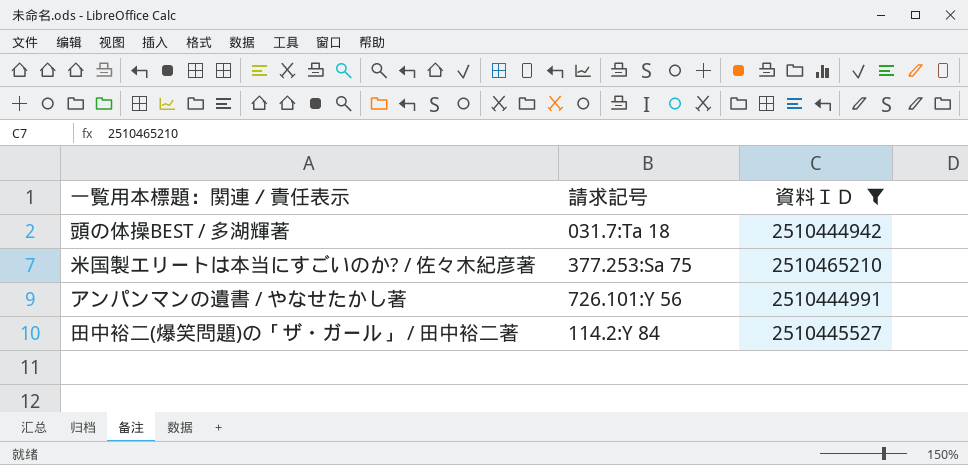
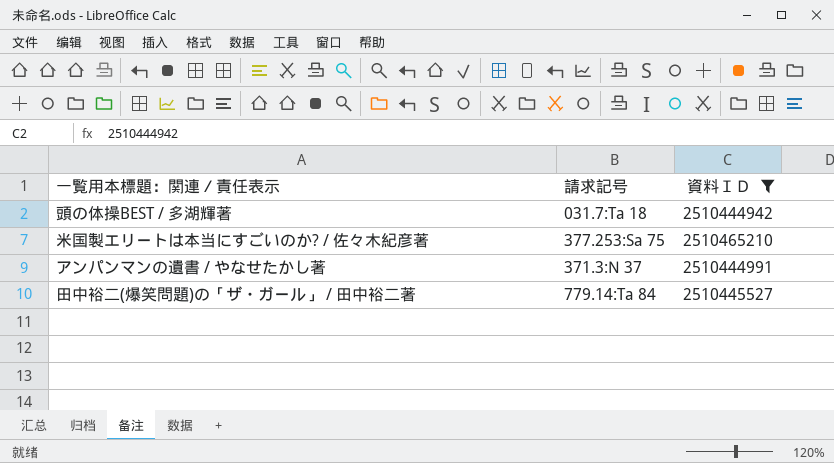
アンパンマンの遺書 / やなせたかし著 | 請求記号: 726.101:Y 56 -> 371.3:N 37
田中裕二(爆笑問題)の「ザ・ガール」 / 田中裕二著 | 請求記号: 114.2:Y 84 -> 779.14:Ta 84

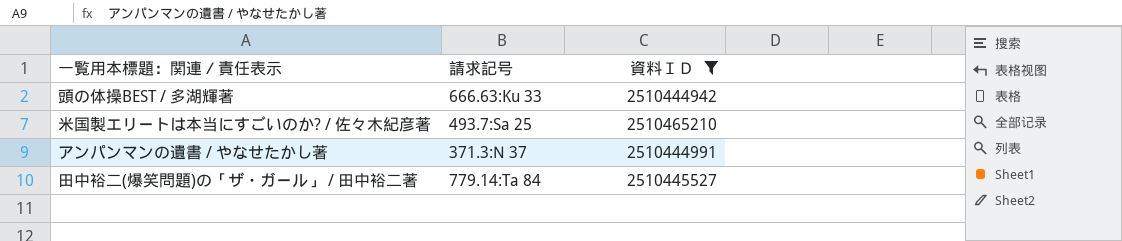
頭の体操BEST / 多湖輝著 | 請求記号: 031.7:Ta 18 -> 666.63:Ku 33
米国製エリートは本当にすごいのか? / 佐々木紀彦著 | 請求記号: 377.253:Sa 75 -> 493.7:Sa 25

